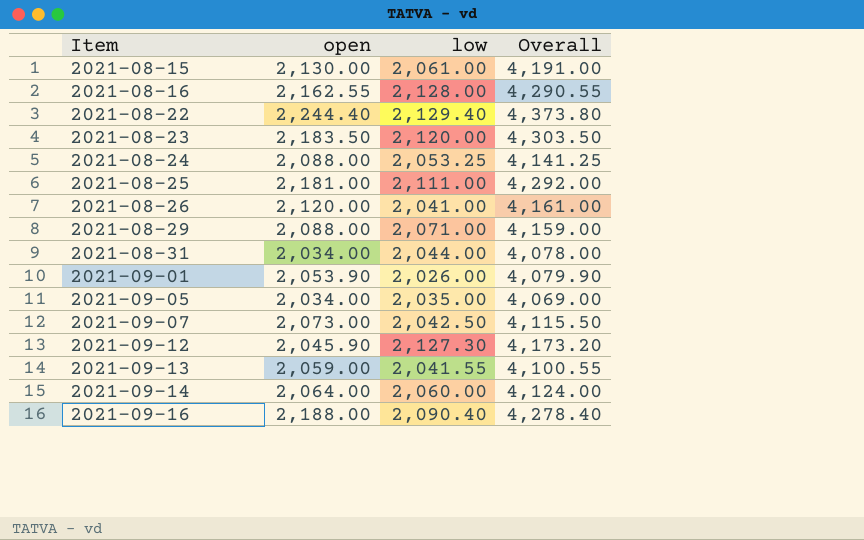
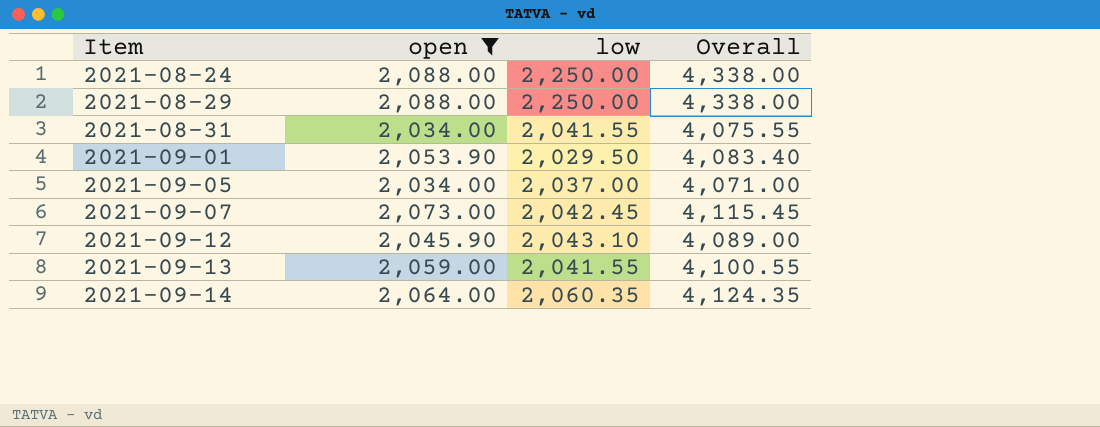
filter: none -> open <= 2,088.00
2021-08-24 | low: 2,053.25 -> 2,250.00
2021-08-24 | Overall: 4,141.25 -> 4,338.00
2021-08-29 | low: 2,071.00 -> 2,250.00
2021-08-29 | Overall: 4,159.00 -> 4,338.00
2021-08-31 | low: 2,044.00 -> 2,041.55
2021-08-31 | Overall: 4,078.00 -> 4,075.55
2021-09-01 | low: 2,026.00 -> 2,029.50
2021-09-01 | Overall: 4,079.90 -> 4,083.40
2021-09-05 | low: 2,035.00 -> 2,037.00
2021-09-05 | Overall: 4,069.00 -> 4,071.00
2021-09-07 | low: 2,042.50 -> 2,042.45
2021-09-07 | Overall: 4,115.50 -> 4,115.45
2021-09-12 | low: 2,127.30 -> 2,043.10
2021-09-12 | Overall: 4,173.20 -> 4,089.00
2021-09-14 | low: 2,060.00 -> 2,060.35
2021-09-14 | Overall: 4,124.00 -> 4,124.35

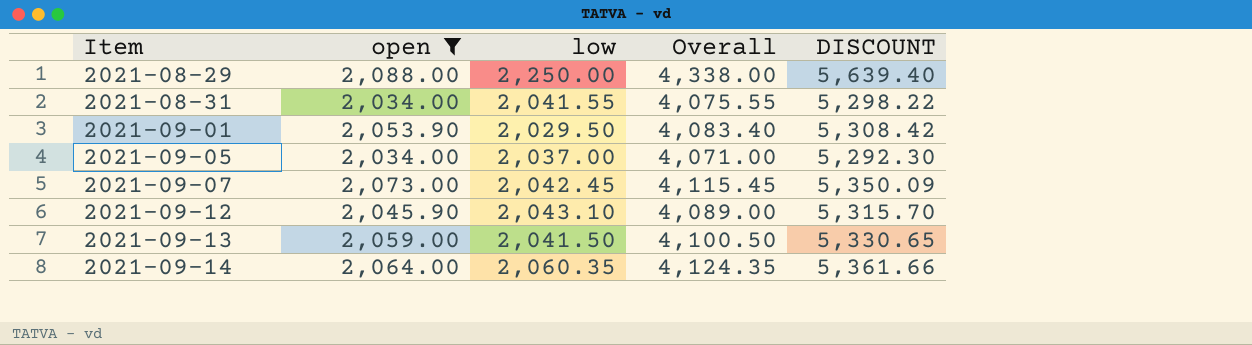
column DISCOUNT | formula: none -> [Overall] * 1.3
row 2021-08-24: 2,088.00 | 2,250.00 | 4,338.00 -> none
2021-09-13 | low: 2,041.55 -> 2,041.50
2021-09-13 | Overall: 4,100.55 -> 4,100.50

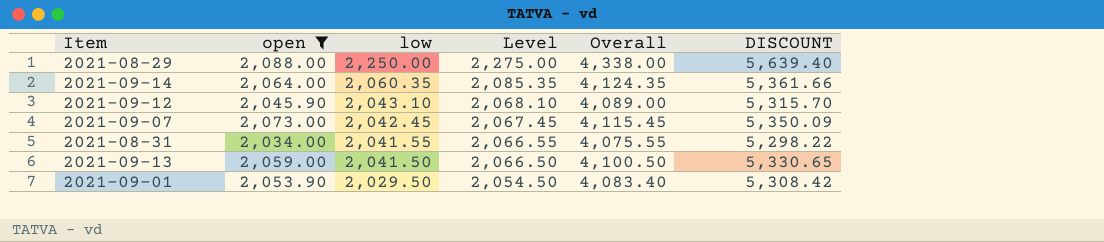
row order: Item ascending -> low descending
column Level | formula: none -> [low] + 25
row 2021-09-05: 2,034.00 | 2,037.00 | 4,071.00 | 5,292.30 -> none

